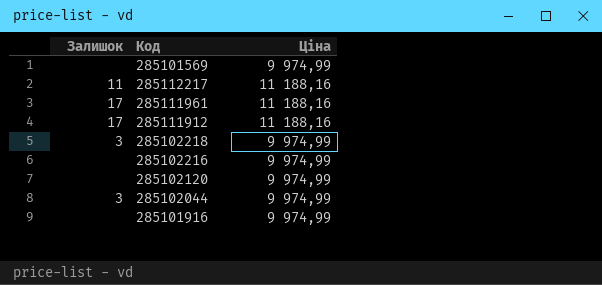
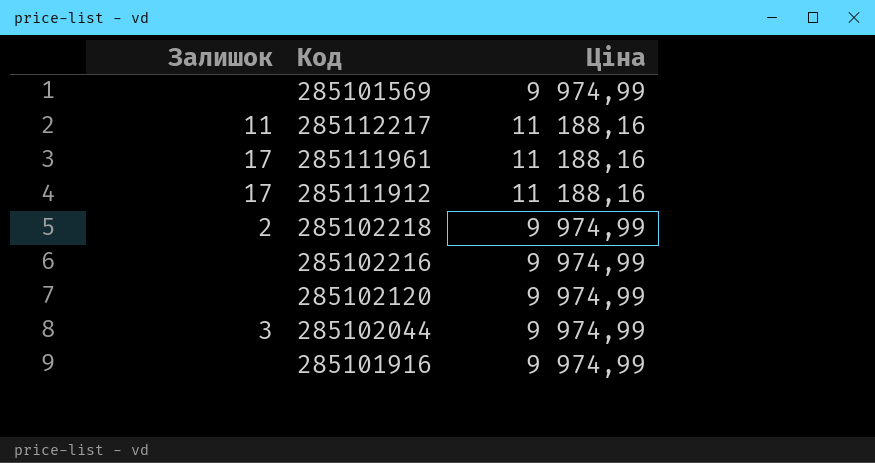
285102218 | Залишок: 3 -> 2

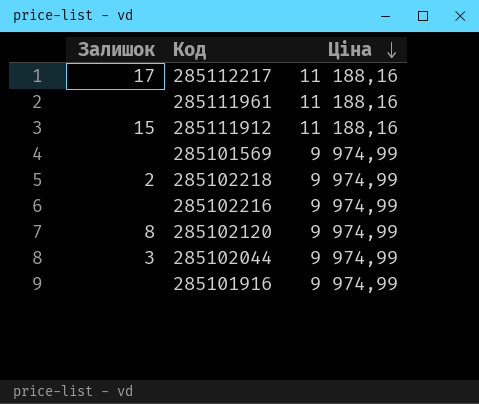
row order: none -> Ціна descending
285112217 | Залишок: 11 -> 17
285111961 | Залишок: 17 -> none
285111912 | Залишок: 17 -> 15
285102120 | Залишок: none -> 8

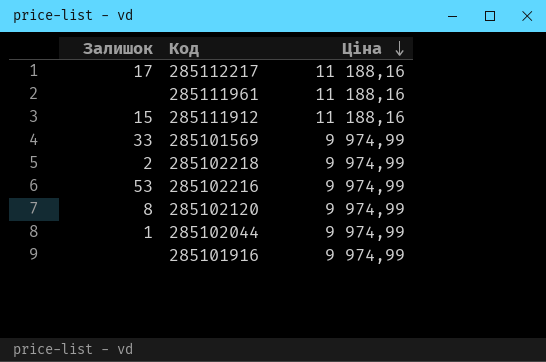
285101569 | Залишок: none -> 33
285102216 | Залишок: none -> 53
285102044 | Залишок: 3 -> 1

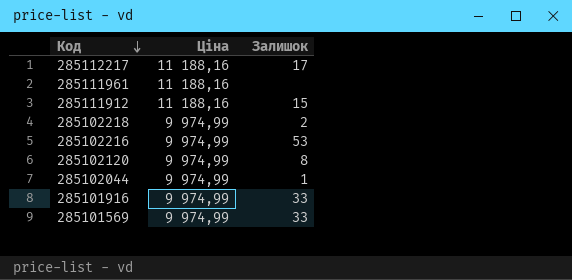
row order: Ціна descending -> Код descending
column Залишок | position: 1 -> 3
285101916 | Залишок: none -> 33

